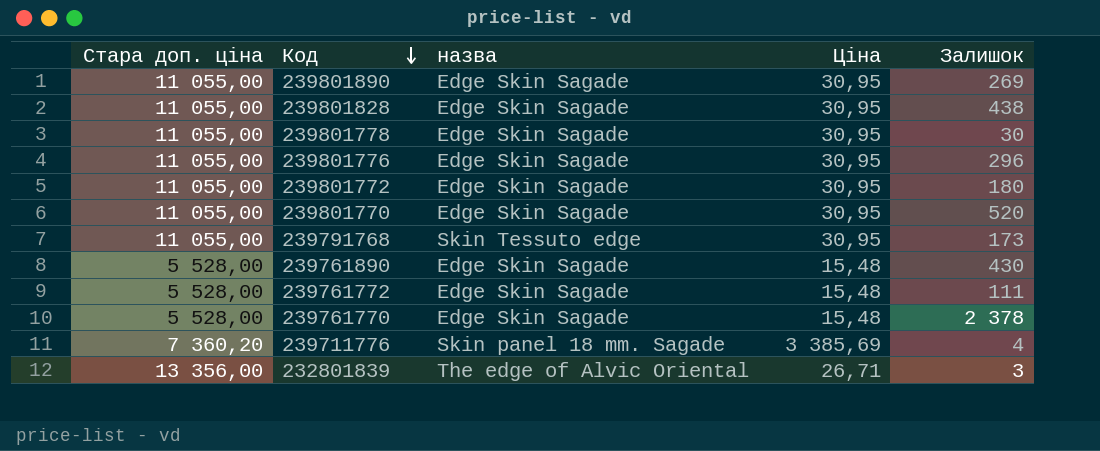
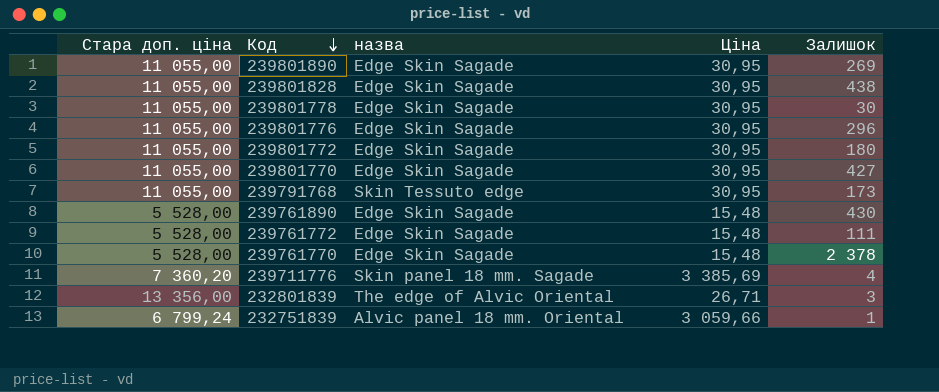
239801770 | Залишок: 520 -> 427
row 232751839: none -> 6 799,24 | Alvic panel 18 mm. Oriental | 3 059,66 | 1

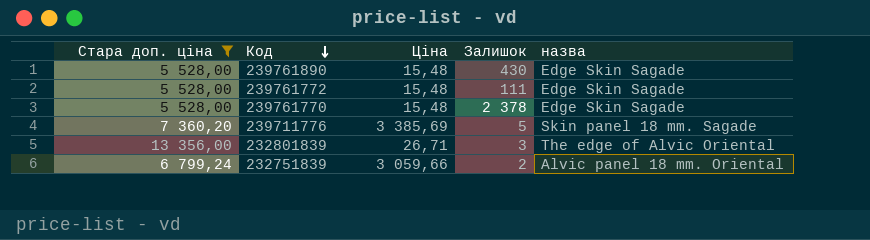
filter: none -> Стара доп. ціна != 11 055,00
column назва | position: 3 -> 5
239711776 | Залишок: 4 -> 5
232751839 | Залишок: 1 -> 2

